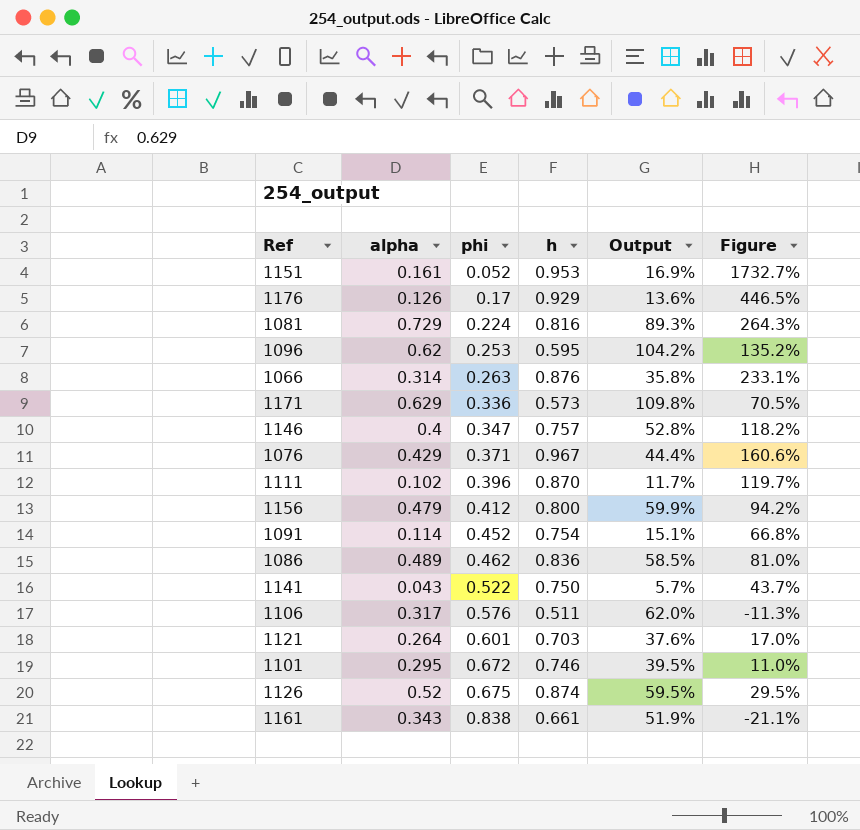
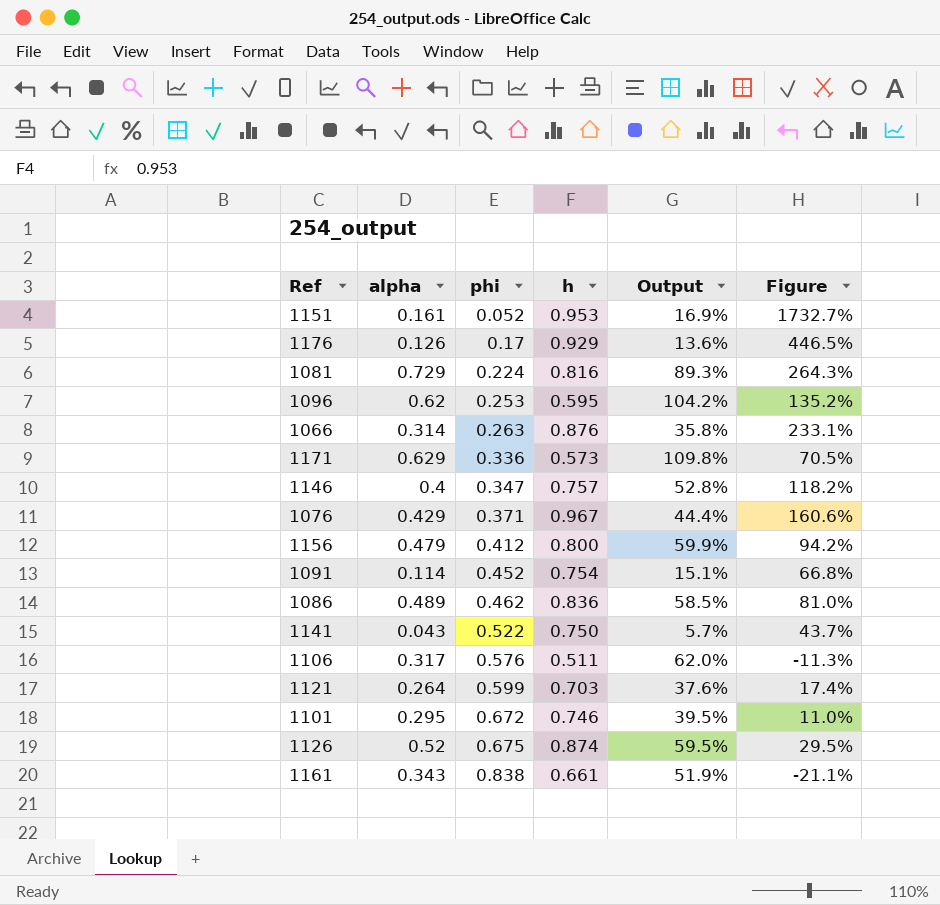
row 1111: 0.102 | 0.396 | 0.870 | 11.7% | 119.7% -> none
1121 | phi: 0.601 -> 0.599
1121 | Figure: 17.0% -> 17.4%

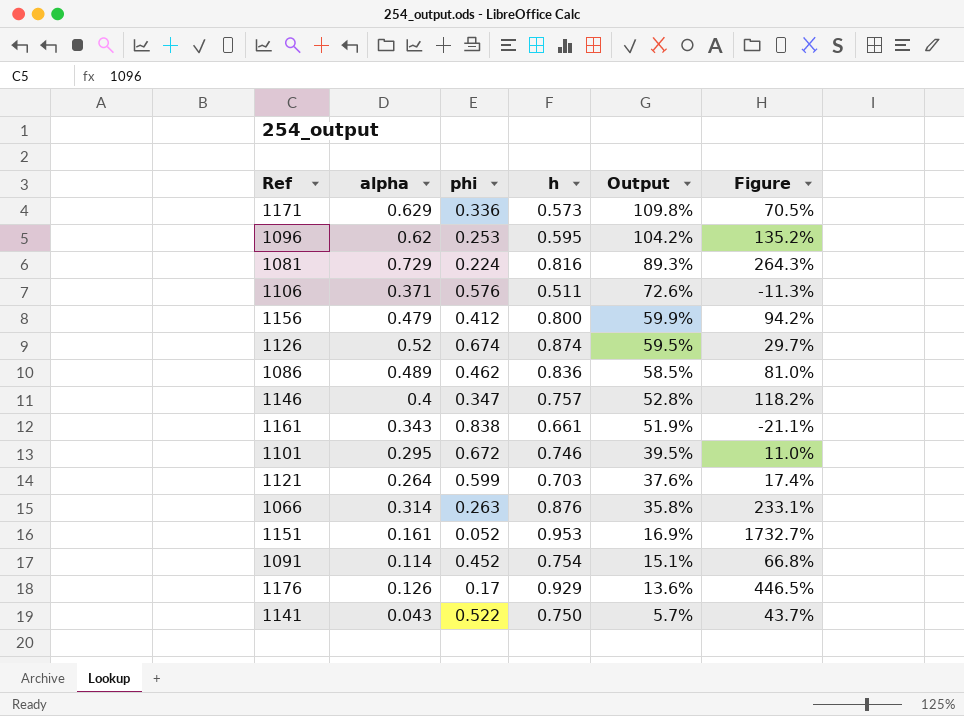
row order: phi ascending -> Output descending
row 1076: 0.429 | 0.371 | 0.967 | 44.4% | 160.6% -> none
1106 | alpha: 0.317 -> 0.371
1106 | Output: 62.0% -> 72.6%
1126 | phi: 0.675 -> 0.674
1126 | Figure: 29.5% -> 29.7%

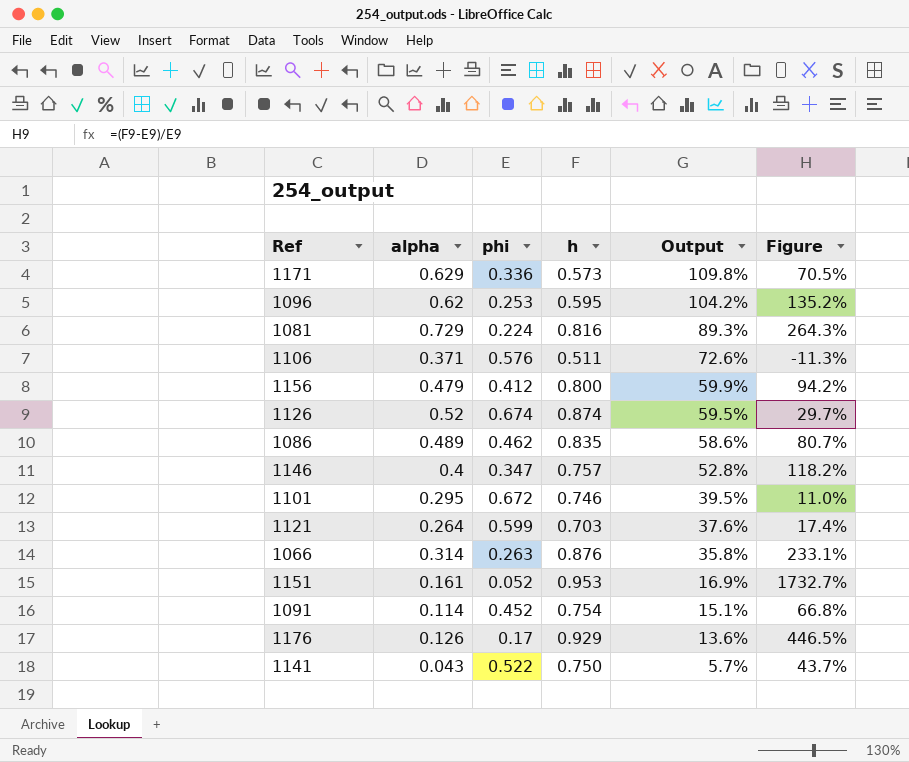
row 1161: 0.343 | 0.838 | 0.661 | 51.9% | -21.1% -> none
1086 | h: 0.836 -> 0.835
1086 | Output: 58.5% -> 58.6%
1086 | Figure: 81.0% -> 80.7%

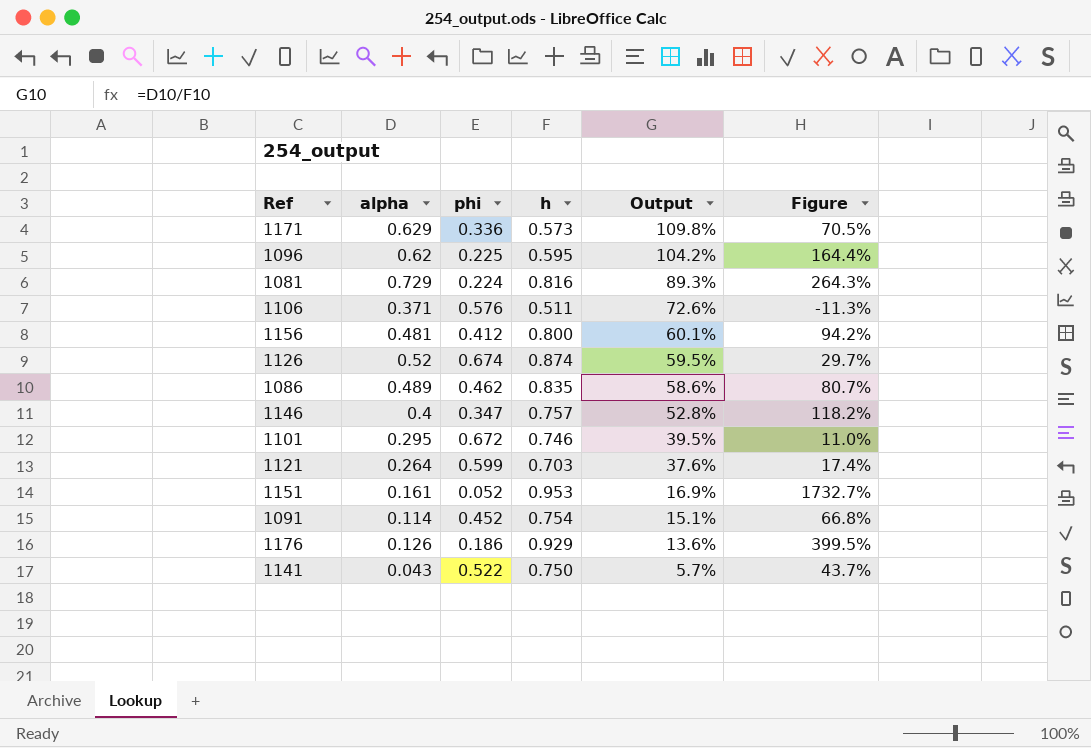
row 1066: 0.314 | 0.263 | 0.876 | 35.8% | 233.1% -> none
1096 | phi: 0.253 -> 0.225
1096 | Figure: 135.2% -> 164.4%
1156 | alpha: 0.479 -> 0.481
1156 | Output: 59.9% -> 60.1%
1176 | phi: 0.17 -> 0.186
1176 | Figure: 446.5% -> 399.5%

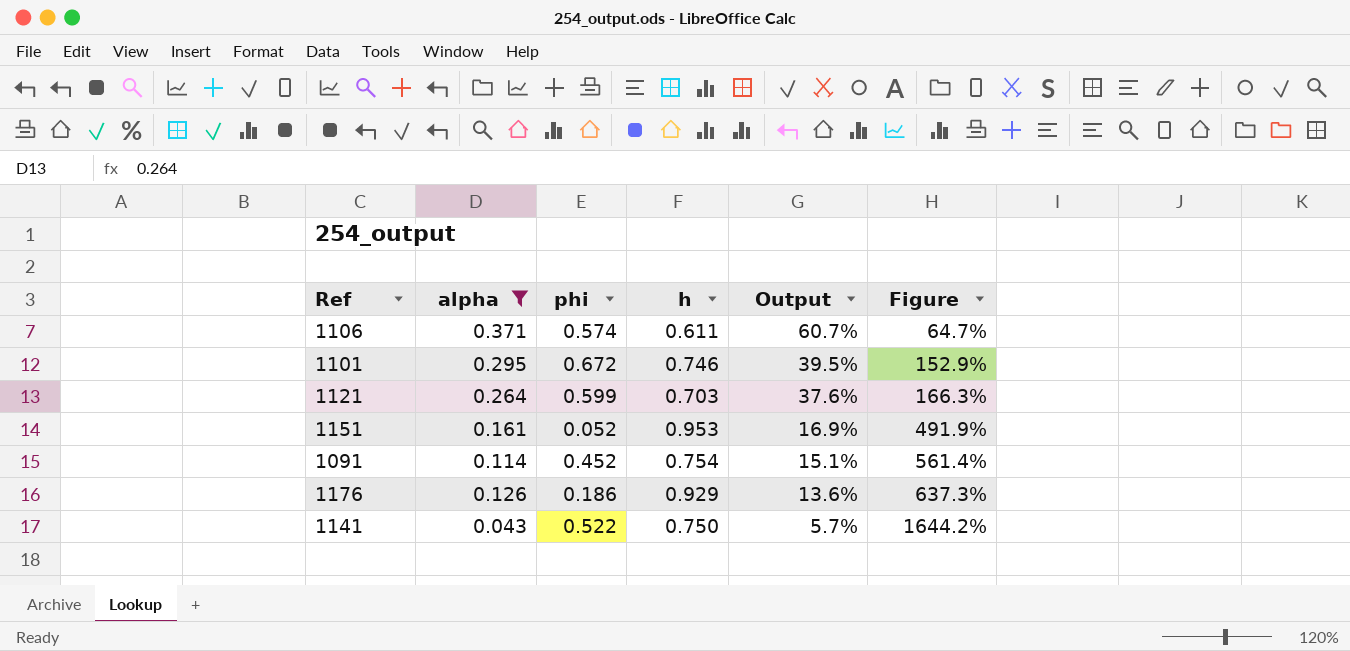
filter: none -> alpha <= 0.371
column Figure | formula: ([h] - [phi]) / [phi] -> ([h] - [alpha]) / [alpha]
1106 | phi: 0.576 -> 0.574
1106 | h: 0.511 -> 0.611
1106 | Output: 72.6% -> 60.7%

